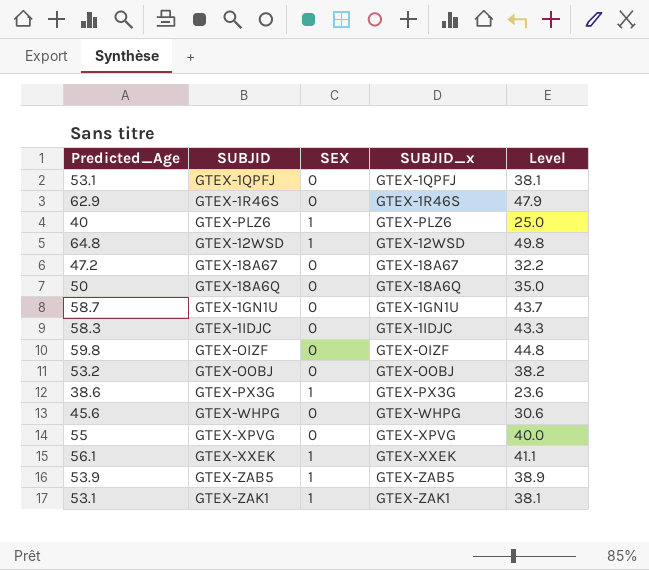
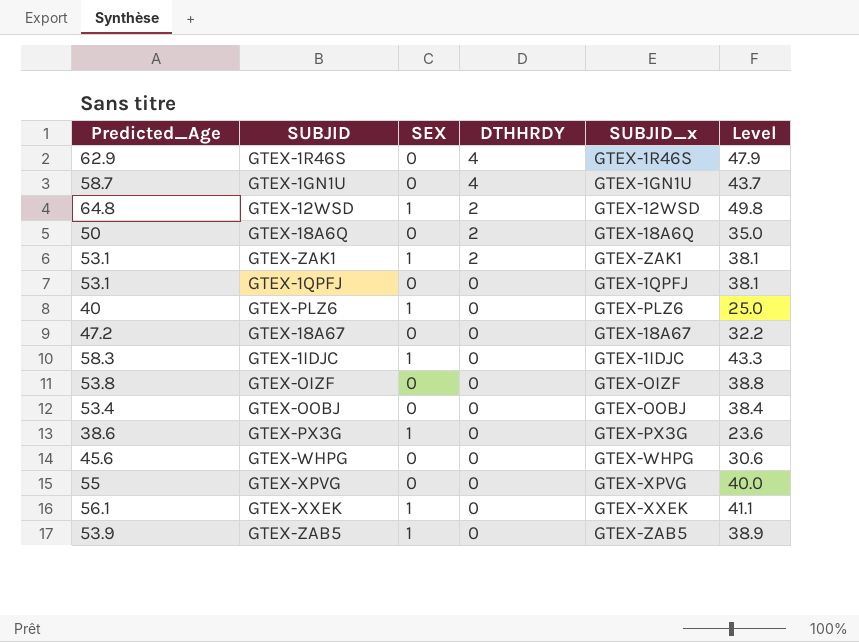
row order: none -> DTHHRDY descending
column DTHHRDY | position: none -> 4
GTEX-1IDJC | SEX: 0 -> 1
GTEX-OIZF | Predicted_Age: 59.8 -> 53.8
GTEX-OIZF | Level: 44.8 -> 38.8
GTEX-OOBJ | Predicted_Age: 53.2 -> 53.4
GTEX-OOBJ | Level: 38.2 -> 38.4

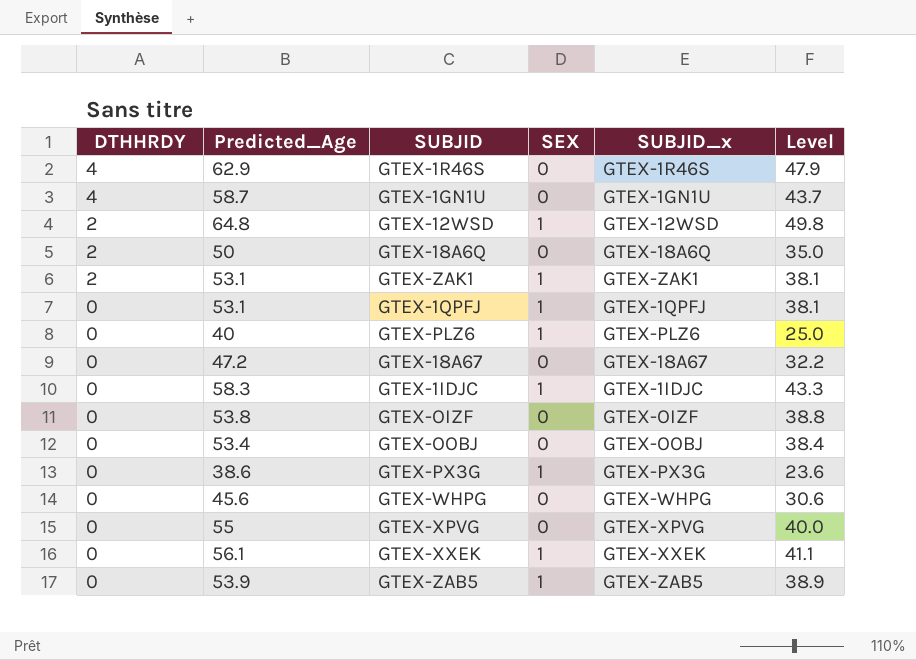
column DTHHRDY | position: 4 -> 1
GTEX-1QPFJ | SEX: 0 -> 1

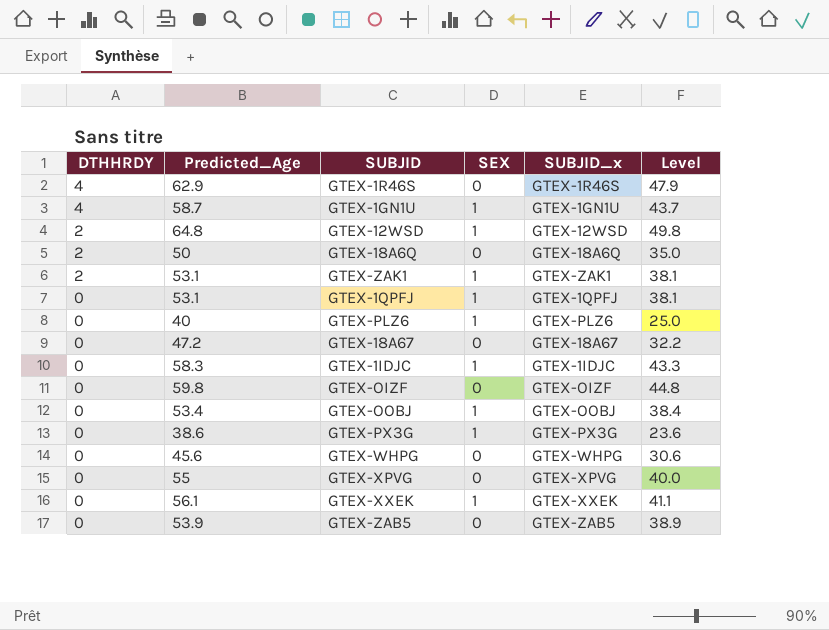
GTEX-1GN1U | SEX: 0 -> 1
GTEX-OIZF | Predicted_Age: 53.8 -> 59.8
GTEX-OIZF | Level: 38.8 -> 44.8
GTEX-OOBJ | SEX: 0 -> 1
GTEX-ZAB5 | SEX: 1 -> 0

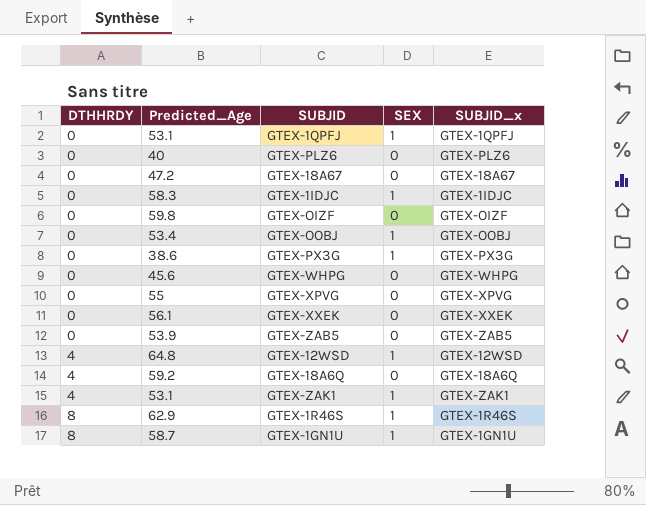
row order: DTHHRDY descending -> DTHHRDY ascending
column Level | formula: [Predicted_Age] - 15 -> none
GTEX-PLZ6 | SEX: 1 -> 0
GTEX-XXEK | SEX: 1 -> 0
GTEX-12WSD | DTHHRDY: 2 -> 4
GTEX-18A6Q | DTHHRDY: 2 -> 4
GTEX-18A6Q | Predicted_Age: 50 -> 59.2
GTEX-ZAK1 | DTHHRDY: 2 -> 4
GTEX-1R46S | DTHHRDY: 4 -> 8
GTEX-1R46S | SEX: 0 -> 1
GTEX-1GN1U | DTHHRDY: 4 -> 8

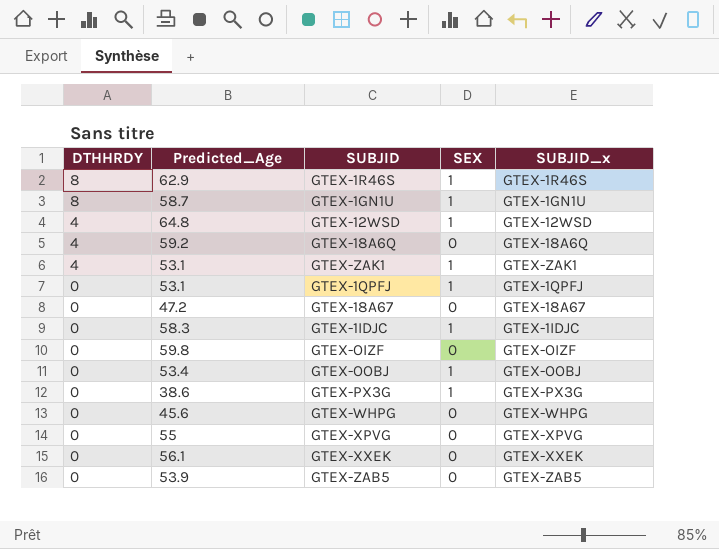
row order: DTHHRDY ascending -> DTHHRDY descending
row GTEX-PLZ6: 0 | 40 | 0 | GTEX-PLZ6 -> none

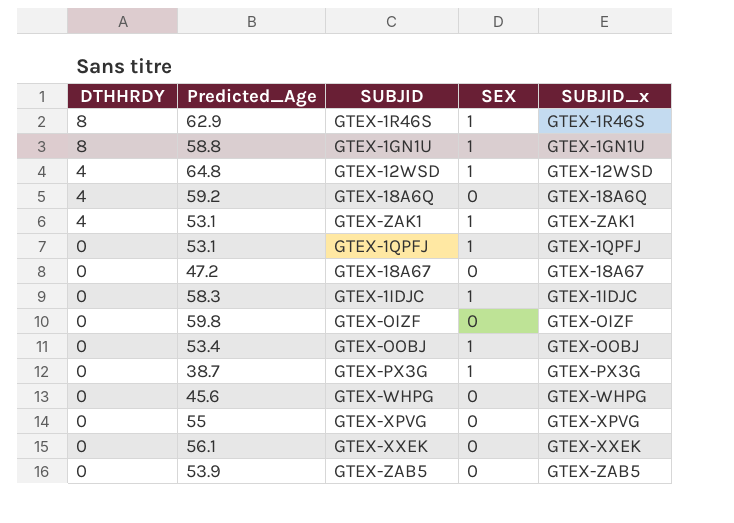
GTEX-1GN1U | Predicted_Age: 58.7 -> 58.8
GTEX-PX3G | Predicted_Age: 38.6 -> 38.7

